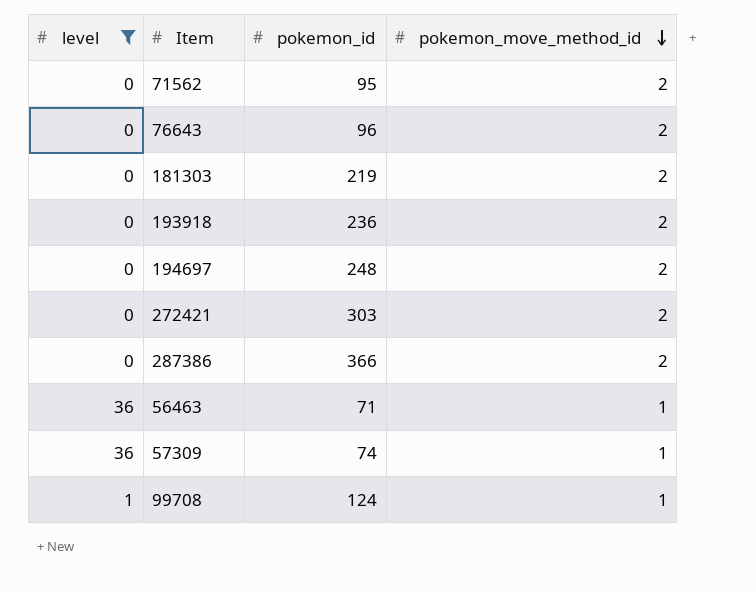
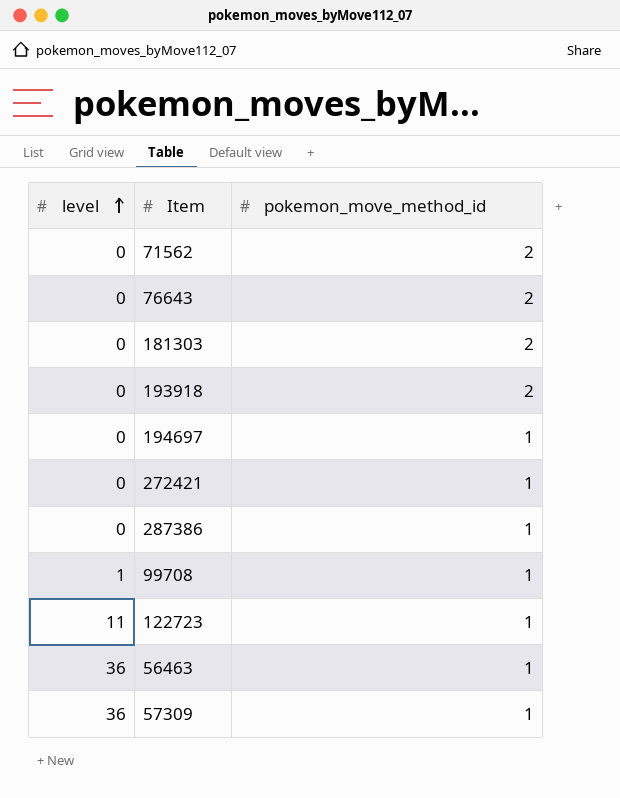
filter: level != 11 -> none
row order: pokemon_move_method_id descending -> level ascending
column pokemon_id | position: 3 -> none
194697 | pokemon_move_method_id: 2 -> 1
272421 | pokemon_move_method_id: 2 -> 1
287386 | pokemon_move_method_id: 2 -> 1

